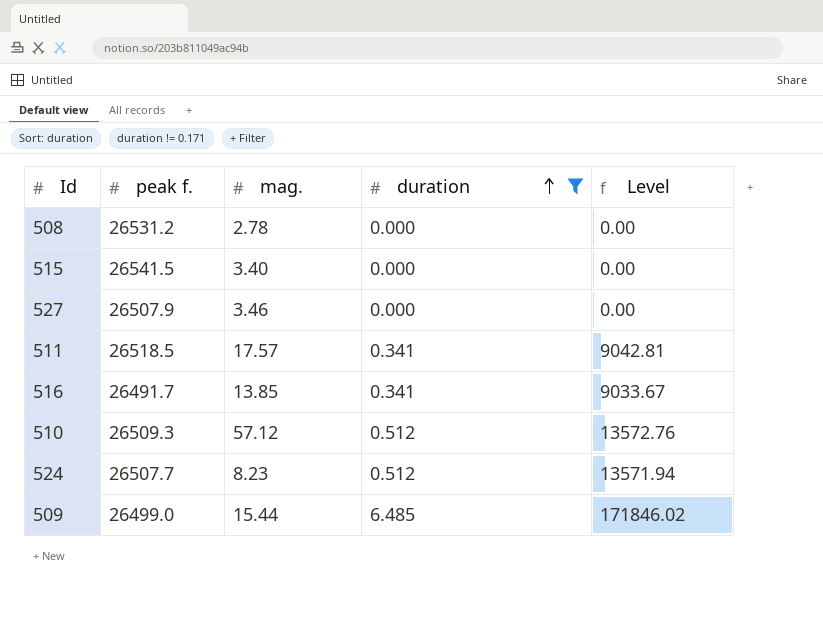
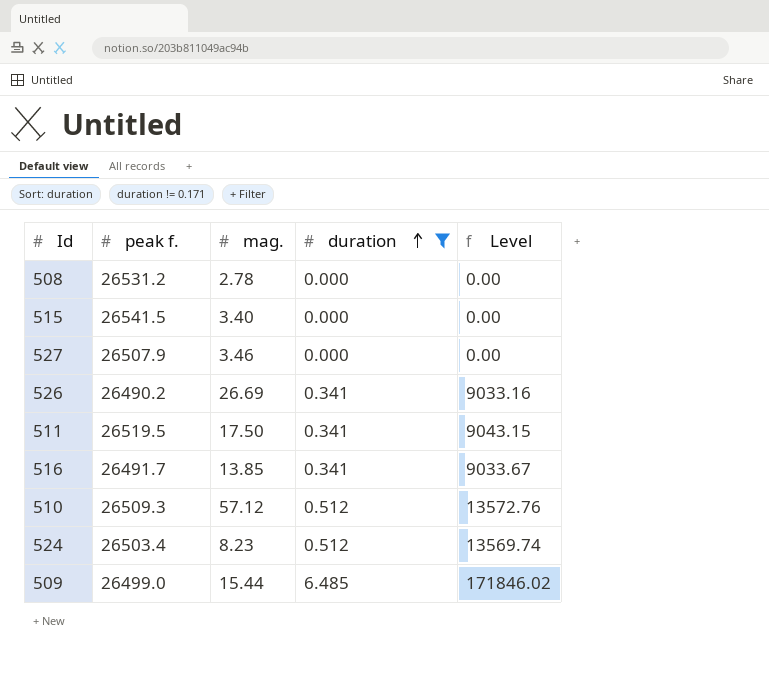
row 526: none -> 26490.2 | 26.69 | 0.341 | 9033.16
511 | peak f.: 26518.5 -> 26519.5
511 | mag.: 17.57 -> 17.50
511 | Level: 9042.81 -> 9043.15
524 | peak f.: 26507.7 -> 26503.4
524 | Level: 13571.94 -> 13569.74

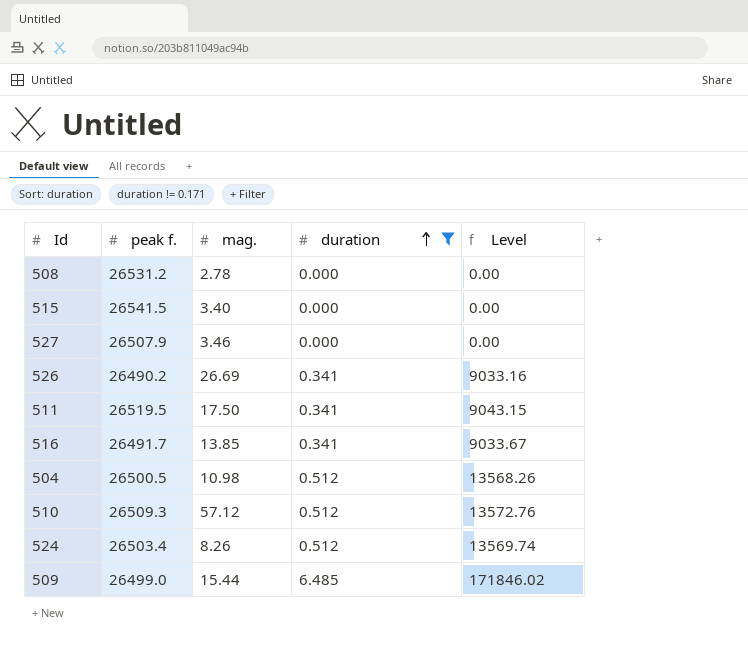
row 504: none -> 26500.5 | 10.98 | 0.512 | 13568.26
524 | mag.: 8.23 -> 8.26

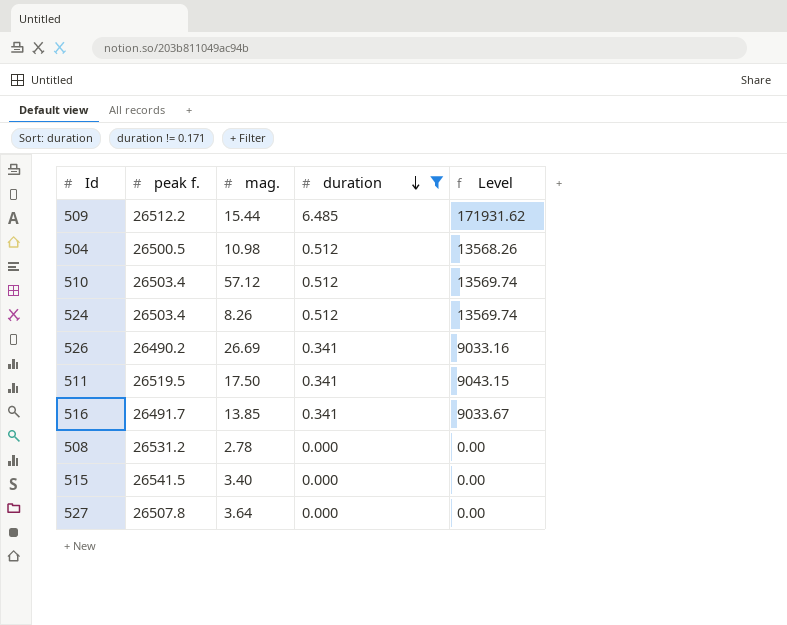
row order: duration ascending -> duration descending
509 | peak f.: 26499.0 -> 26512.2
509 | Level: 171846.02 -> 171931.62
510 | peak f.: 26509.3 -> 26503.4
510 | Level: 13572.76 -> 13569.74
527 | peak f.: 26507.9 -> 26507.8
527 | mag.: 3.46 -> 3.64

